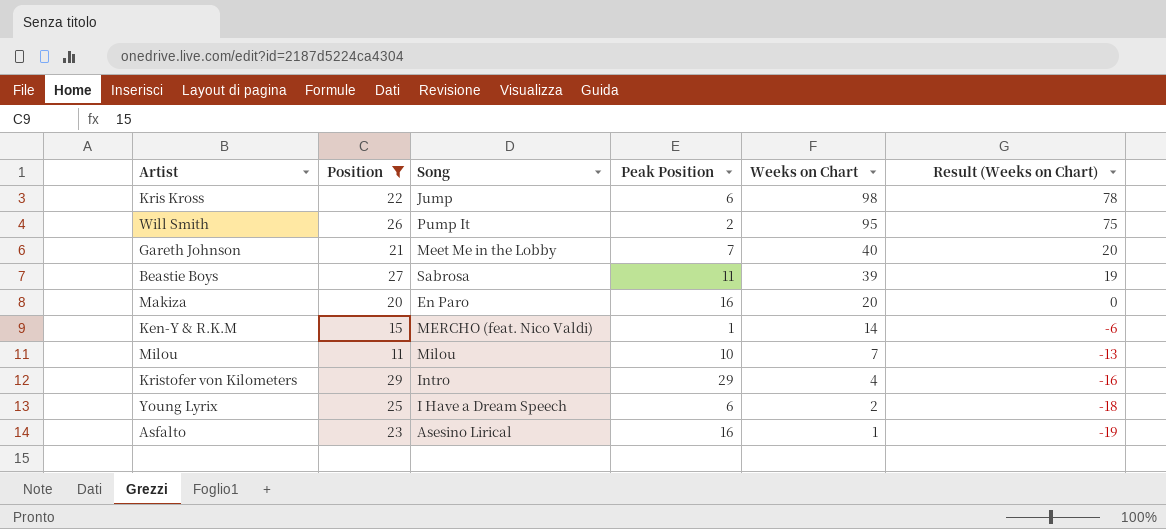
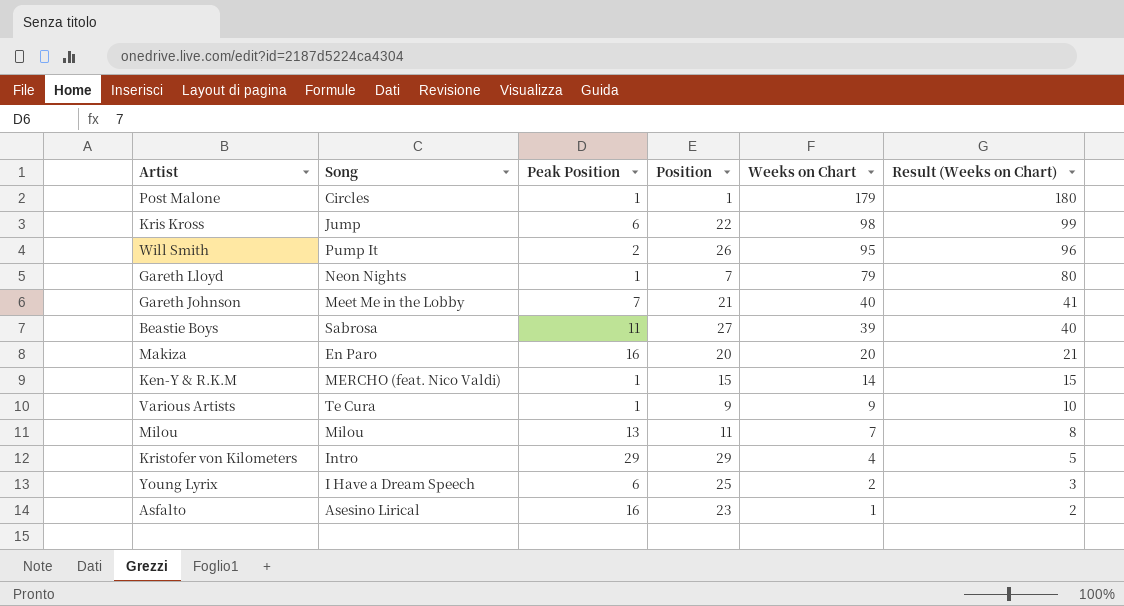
filter: Position >= 11 -> none
column Position | position: 2 -> 4
column Result (Weeks on Chart) | formula: [Weeks on Chart] - 20 -> [Weeks on Chart] + 1
Milou | Peak Position: 10 -> 13

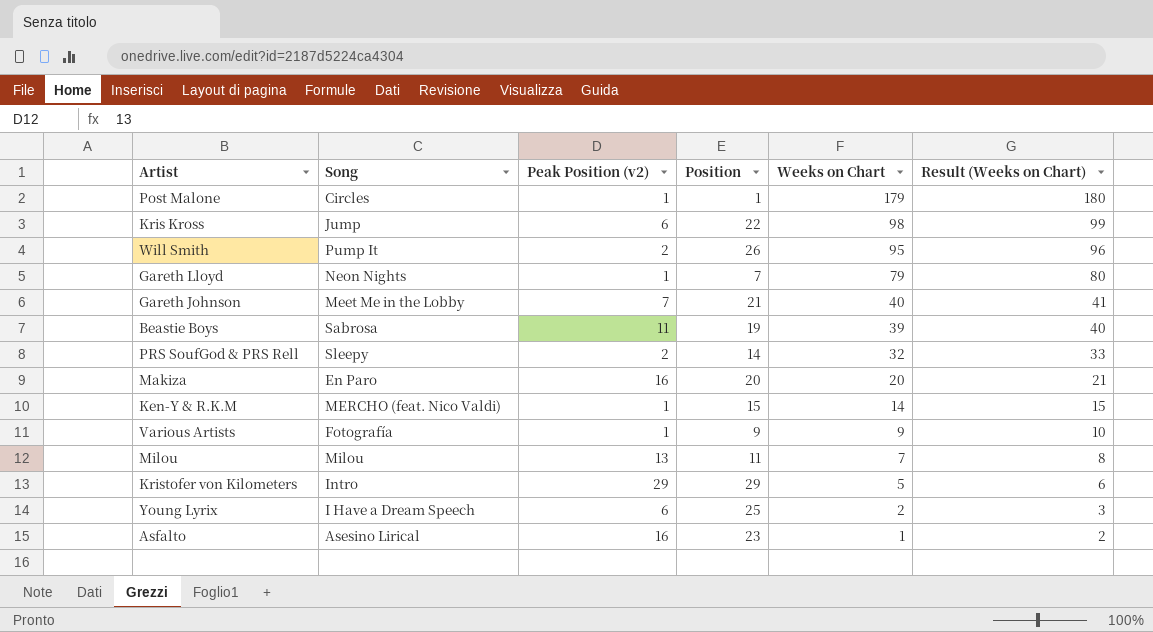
column name: Peak Position -> Peak Position (v2)
Beastie Boys | Position: 27 -> 19
row PRS SoufGod & PRS Rell: none -> Sleepy | 2 | 14 | 32 | 33
Various Artists | Song: Te Cura -> Fotografía
Kristofer von Kilometers | Weeks on Chart: 4 -> 5
Kristofer von Kilometers | Result (Weeks on Chart): 5 -> 6

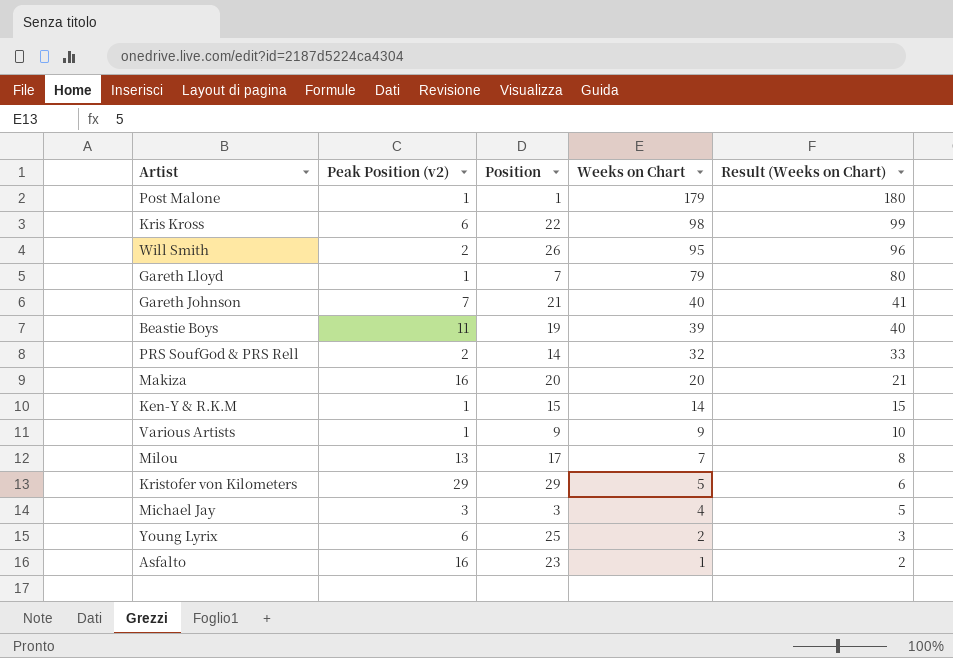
column Song | position: 2 -> none
Milou | Position: 11 -> 17
row Michael Jay: none -> 3 | 3 | 4 | 5

